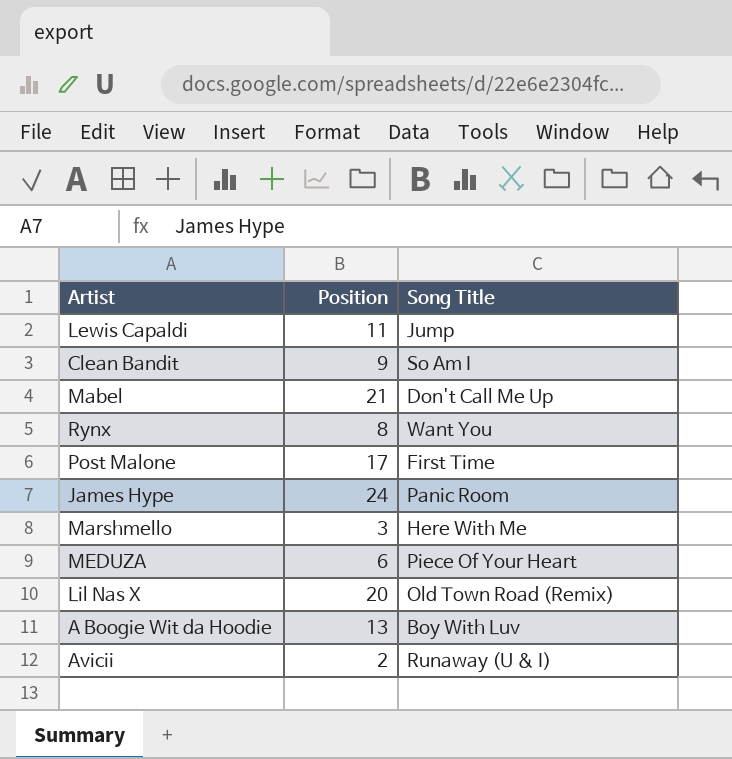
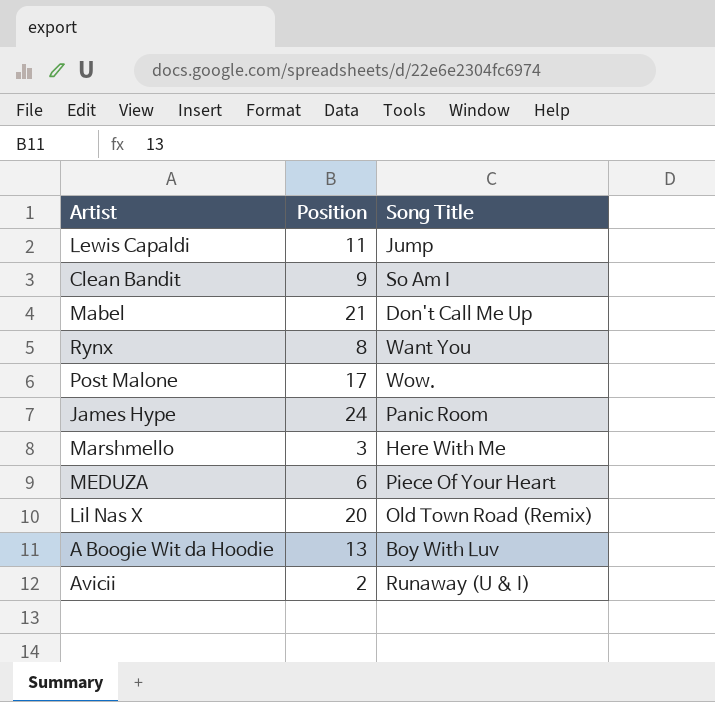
Post Malone | Song Title: First Time -> Wow.

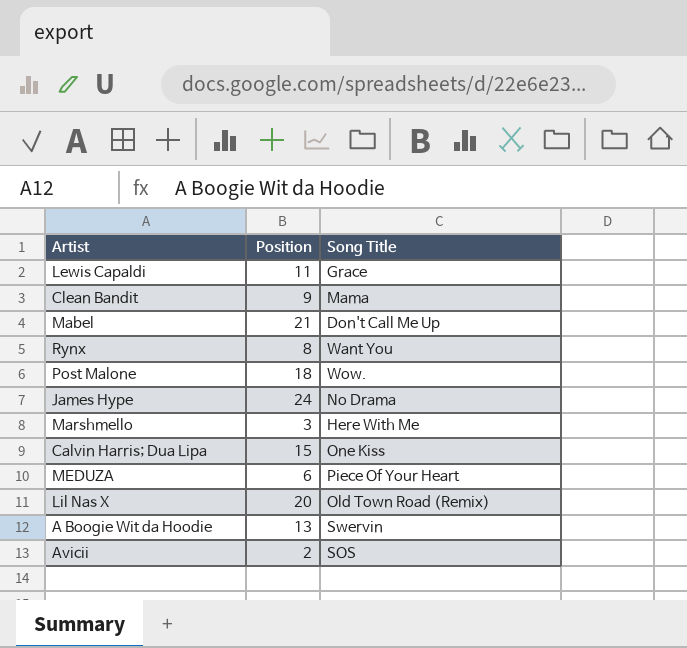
Lewis Capaldi | Song Title: Jump -> Grace
Clean Bandit | Song Title: So Am I -> Mama
Post Malone | Position: 17 -> 18
James Hype | Song Title: Panic Room -> No Drama
row Calvin Harris; Dua Lipa: none -> 15 | One Kiss
A Boogie Wit da Hoodie | Song Title: Boy With Luv -> Swervin
Avicii | Song Title: Runaway (U & I) -> SOS

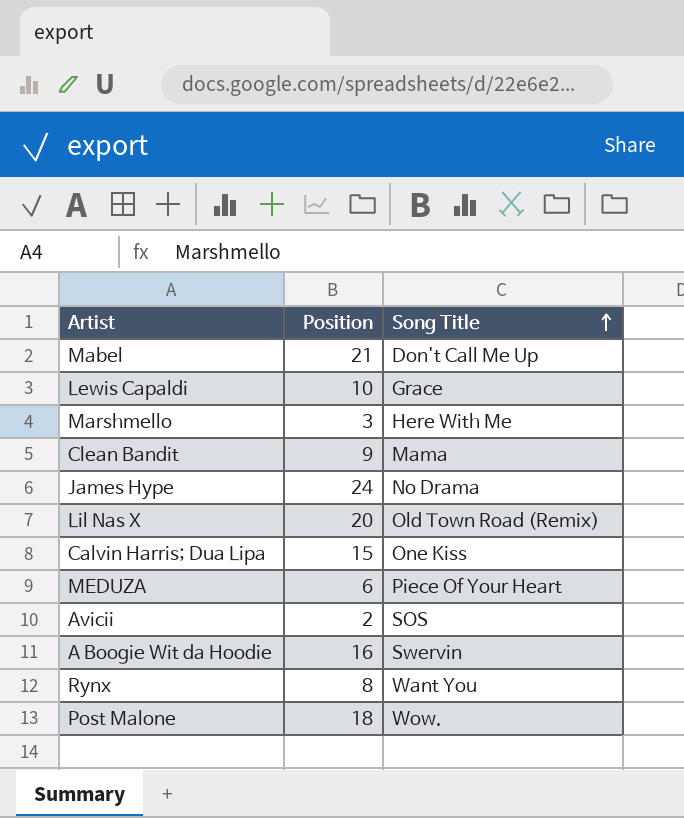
row order: none -> Song Title ascending
Lewis Capaldi | Position: 11 -> 10
A Boogie Wit da Hoodie | Position: 13 -> 16

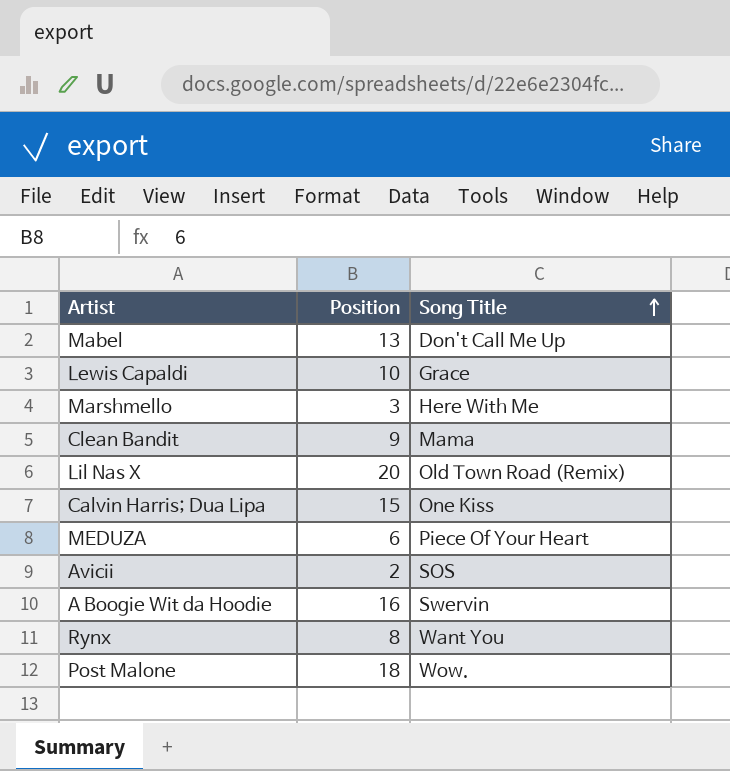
row James Hype: 24 | No Drama -> none
Mabel | Position: 21 -> 13

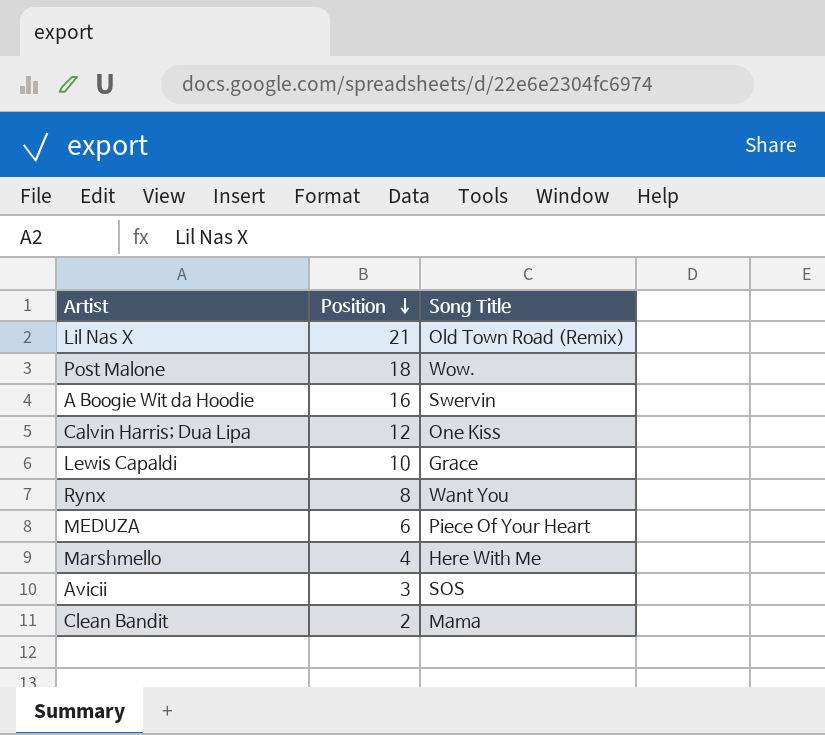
row order: Song Title ascending -> Position descending
row Mabel: 13 | Don't Call Me Up -> none
Lil Nas X | Position: 20 -> 21
Calvin Harris; Dua Lipa | Position: 15 -> 12
Marshmello | Position: 3 -> 4
Avicii | Position: 2 -> 3
Clean Bandit | Position: 9 -> 2

